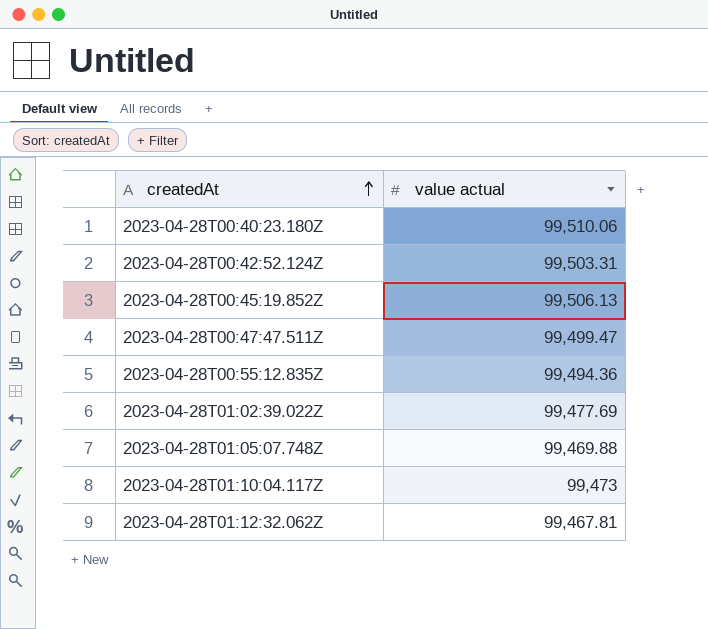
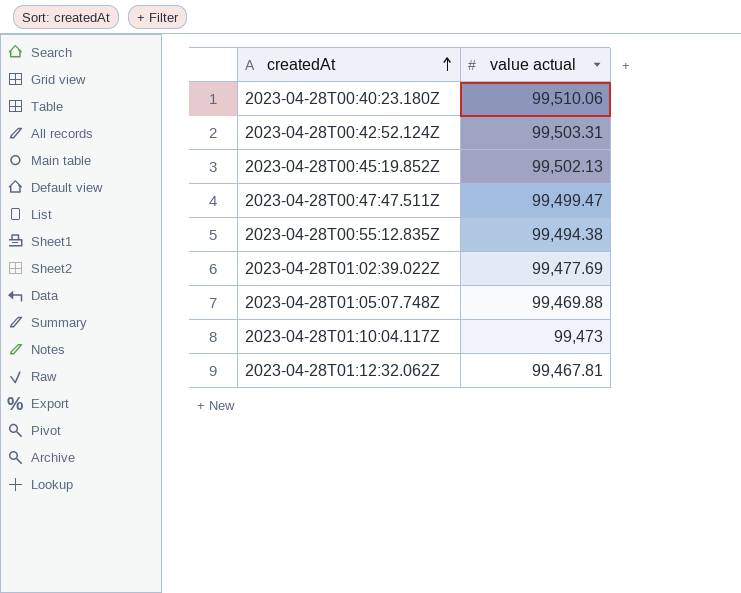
2023-04-28T00:45:19.852Z | value actual: 99,506.13 -> 99,502.13
2023-04-28T00:55:12.835Z | value actual: 99,494.36 -> 99,494.38

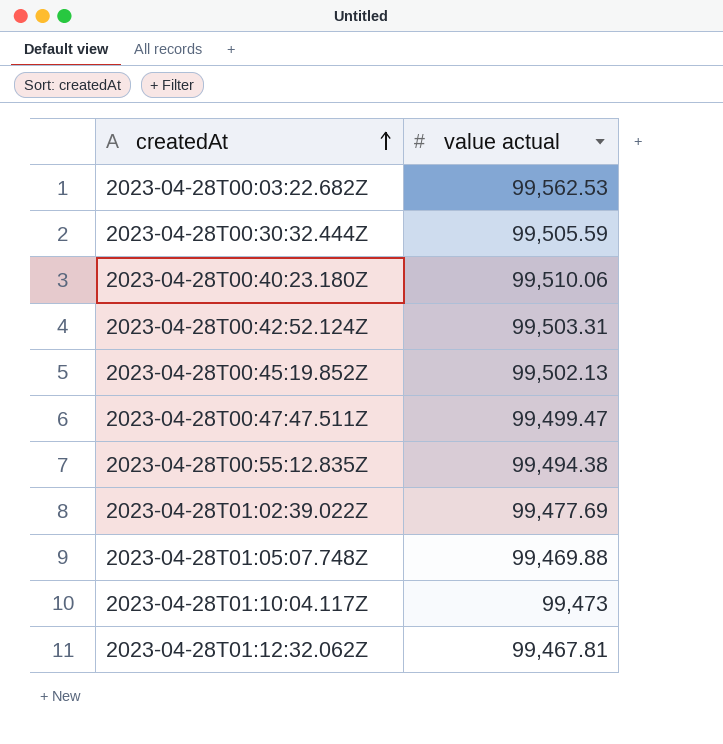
row 2023-04-28T00:03:22.682Z: none -> 99,562.53
row 2023-04-28T00:30:32.444Z: none -> 99,505.59

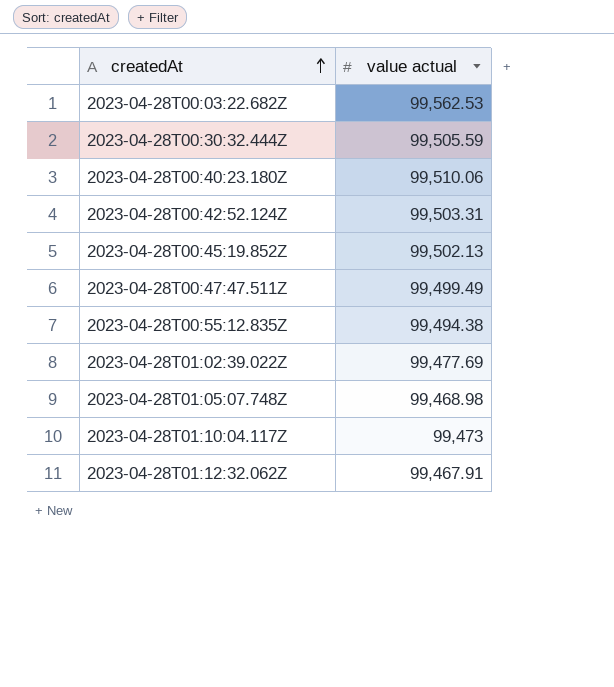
2023-04-28T00:47:47.511Z | value actual: 99,499.47 -> 99,499.49
2023-04-28T01:05:07.748Z | value actual: 99,469.88 -> 99,468.98
2023-04-28T01:12:32.062Z | value actual: 99,467.81 -> 99,467.91

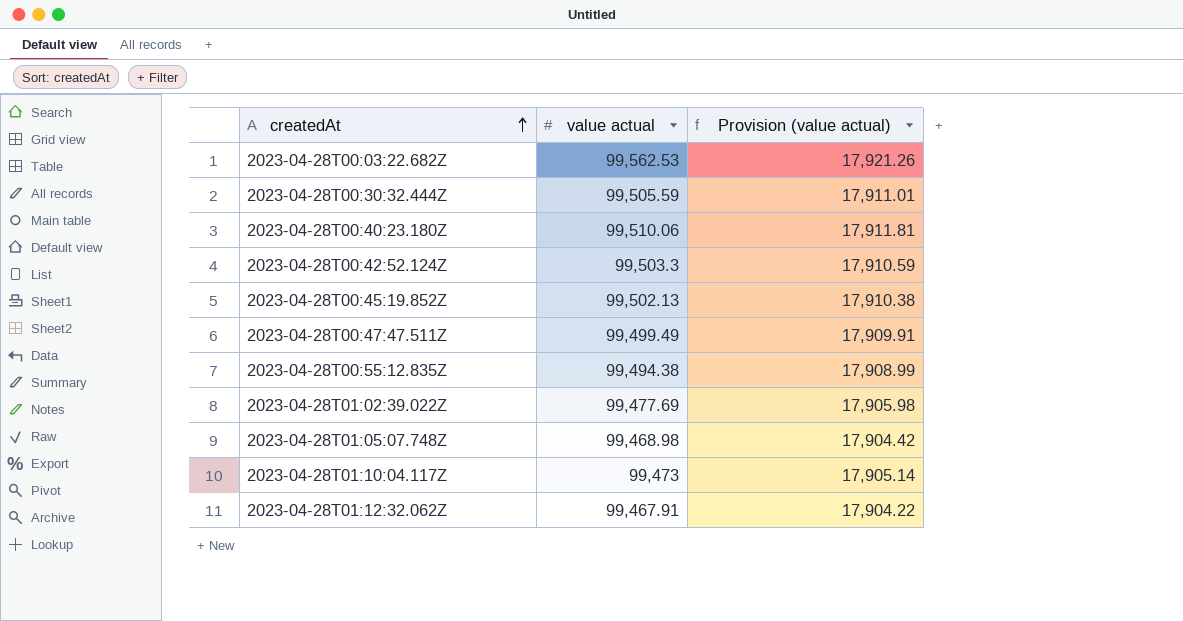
column Provision (value actual) | formula: none -> [value actual] * 0.18
2023-04-28T00:42:52.124Z | value actual: 99,503.31 -> 99,503.3

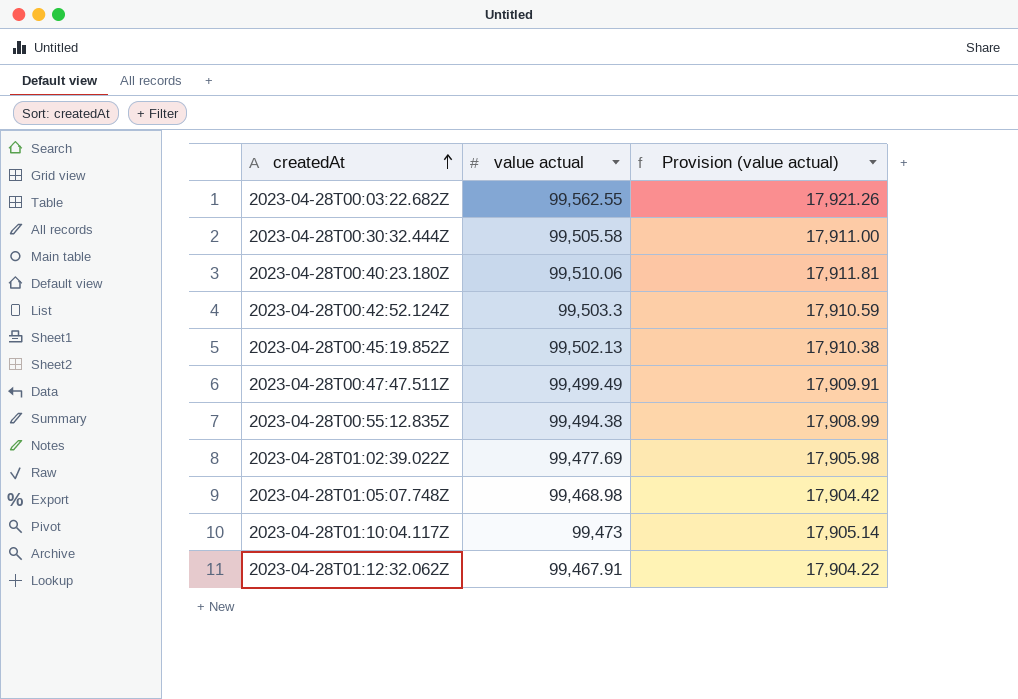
2023-04-28T00:03:22.682Z | value actual: 99,562.53 -> 99,562.55
2023-04-28T00:30:32.444Z | value actual: 99,505.59 -> 99,505.58
2023-04-28T00:30:32.444Z | Provision (value actual): 17,911.01 -> 17,911.00

